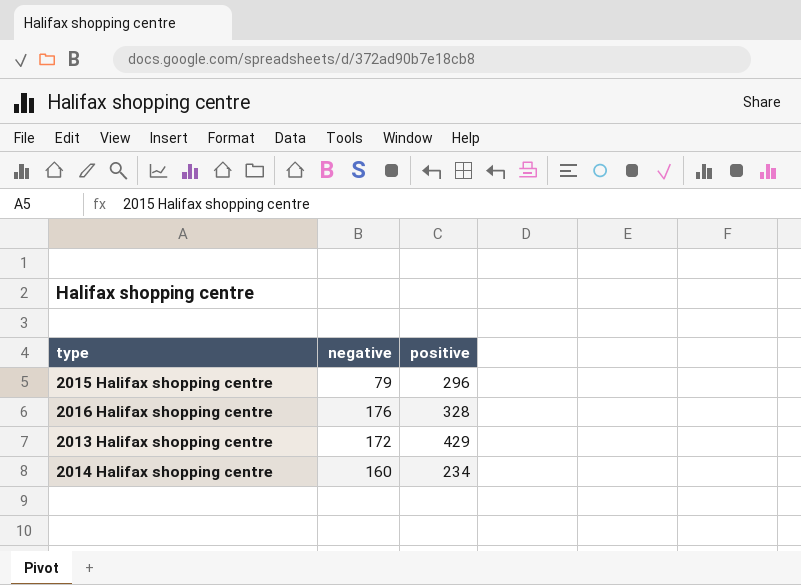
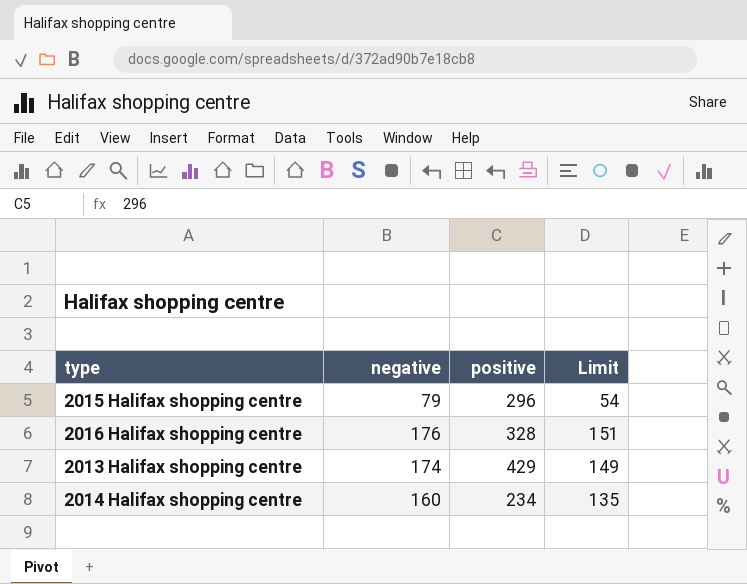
column Limit | formula: none -> [negative] - 25
2013 Halifax shopping centre | negative: 172 -> 174

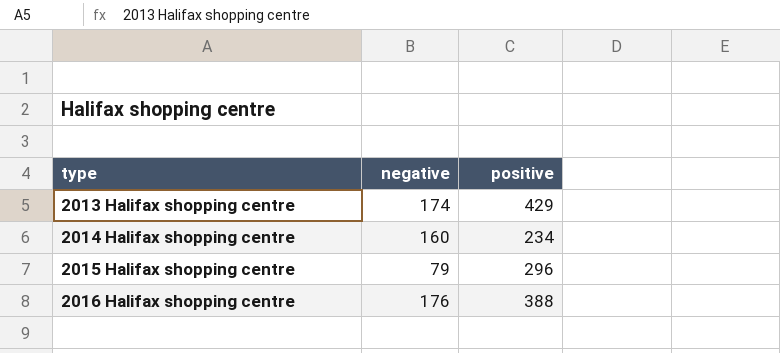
row order: none -> type ascending
column Limit | formula: [negative] - 25 -> none
2016 Halifax shopping centre | positive: 328 -> 388

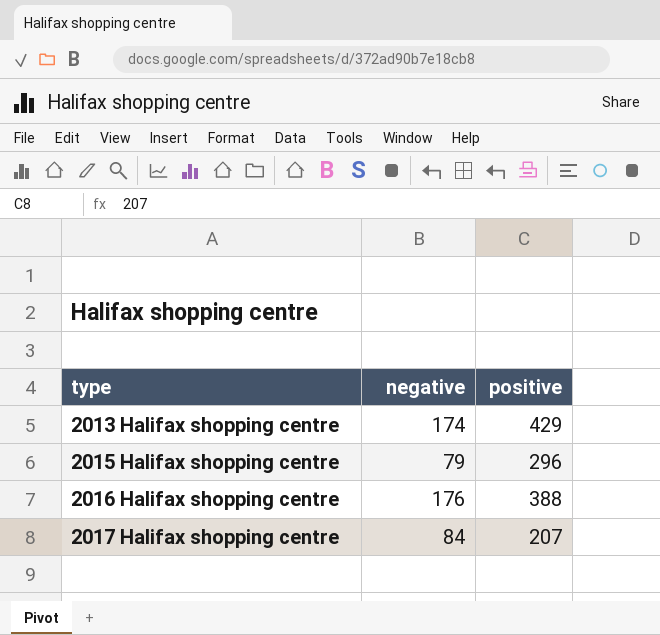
row 2014 Halifax shopping centre: 160 | 234 -> none
row 2017 Halifax shopping centre: none -> 84 | 207

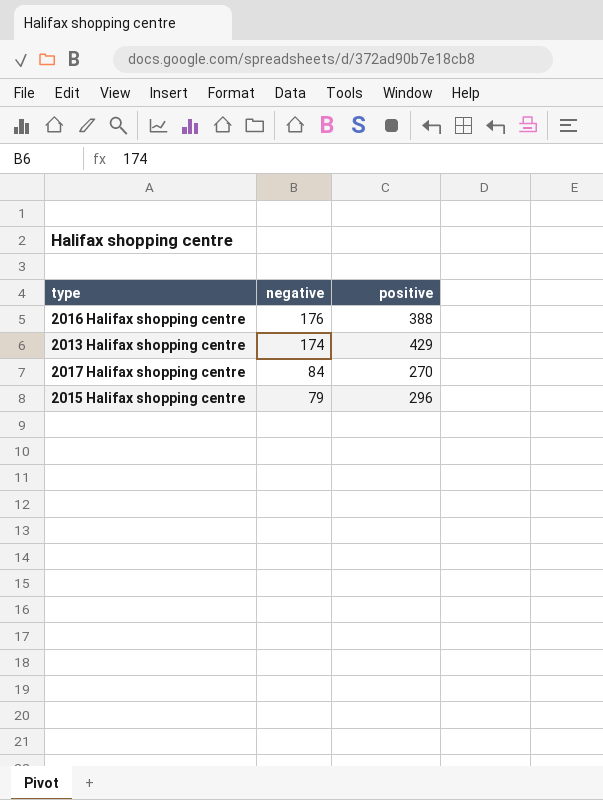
row order: type ascending -> negative descending
2017 Halifax shopping centre | positive: 207 -> 270

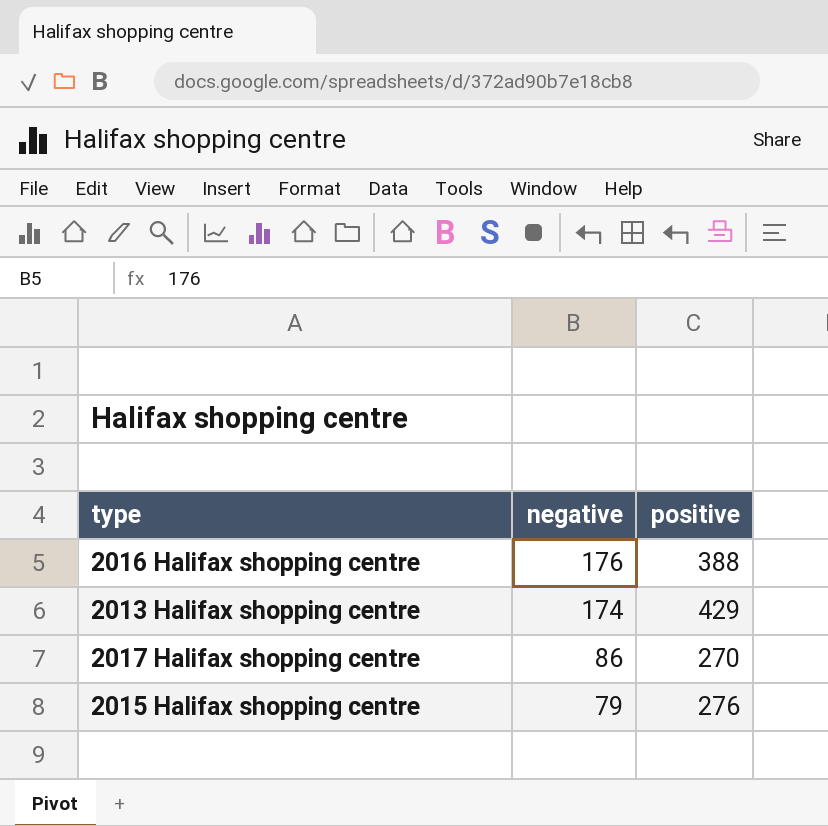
2017 Halifax shopping centre | negative: 84 -> 86
2015 Halifax shopping centre | positive: 296 -> 276

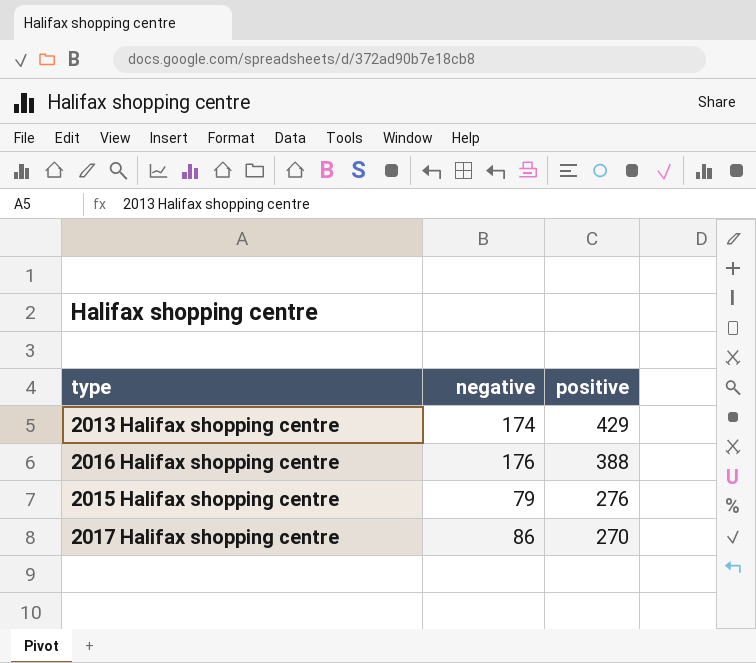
row order: negative descending -> positive descending

